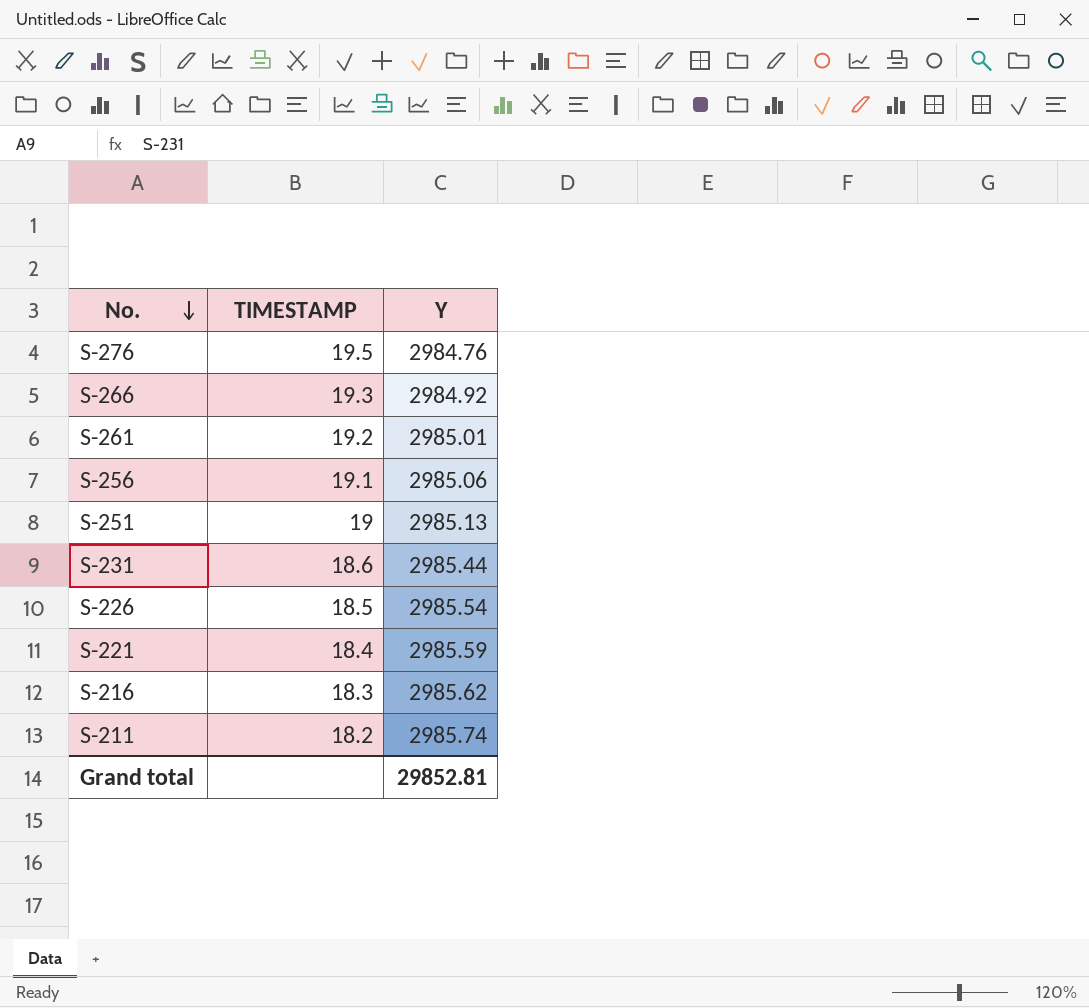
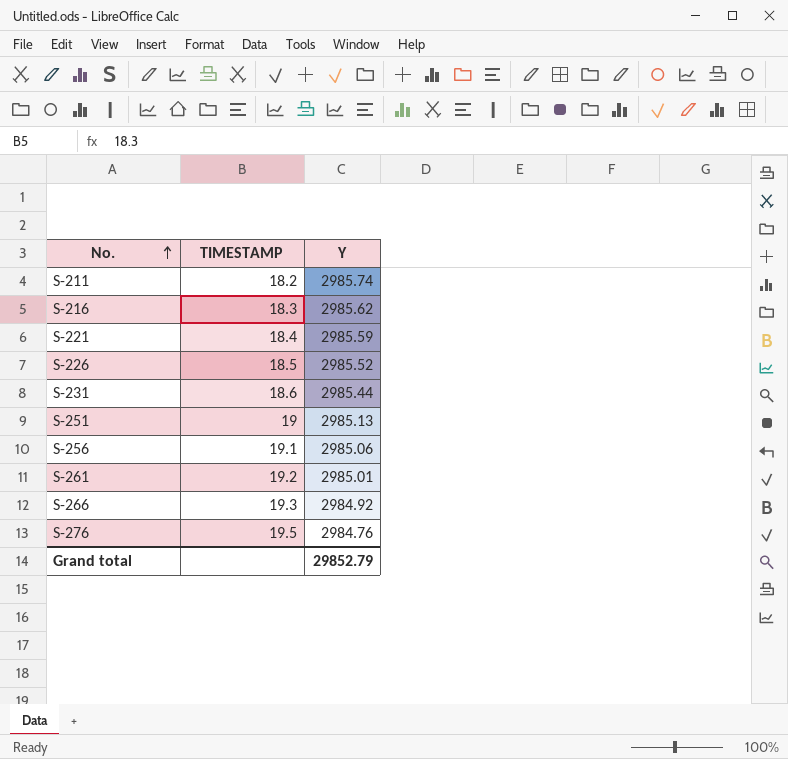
row order: No. descending -> No. ascending
S-226 | Y: 2985.54 -> 2985.52
Grand total | Y: 29852.81 -> 29852.79

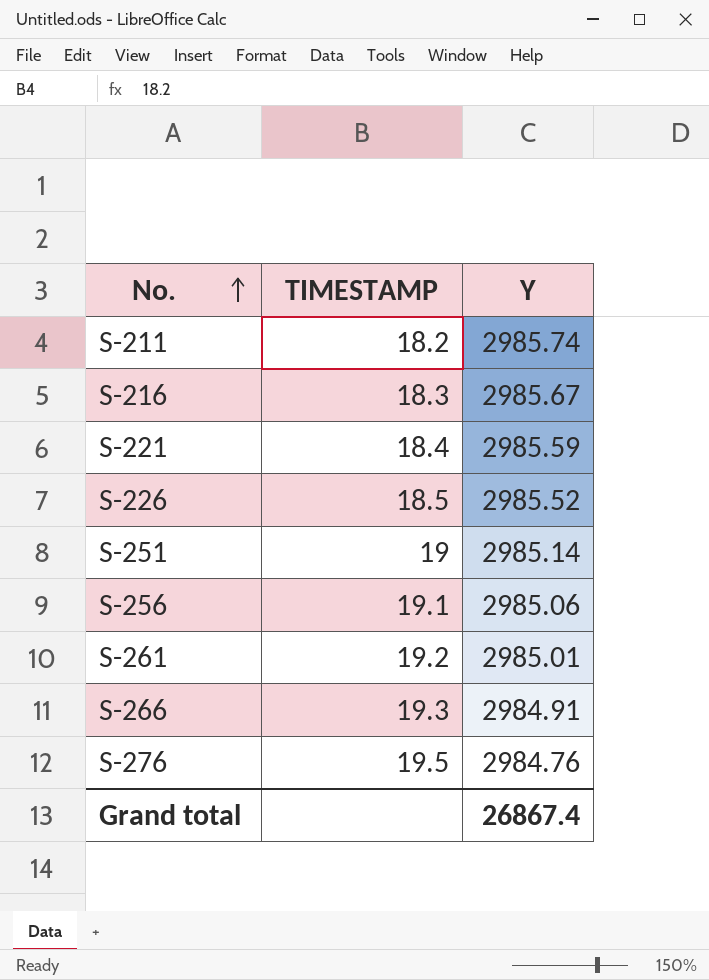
row S-231: 18.6 | 2985.44 -> none
S-216 | Y: 2985.62 -> 2985.67
S-251 | Y: 2985.13 -> 2985.14
S-266 | Y: 2984.92 -> 2984.91
Grand total | Y: 29852.79 -> 26867.4

